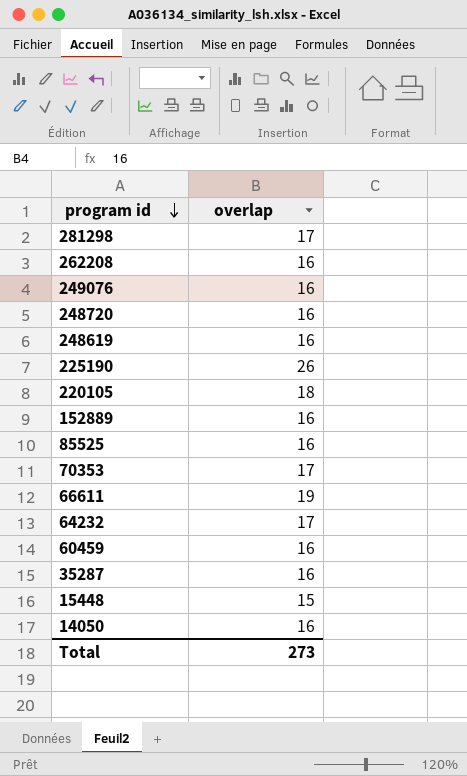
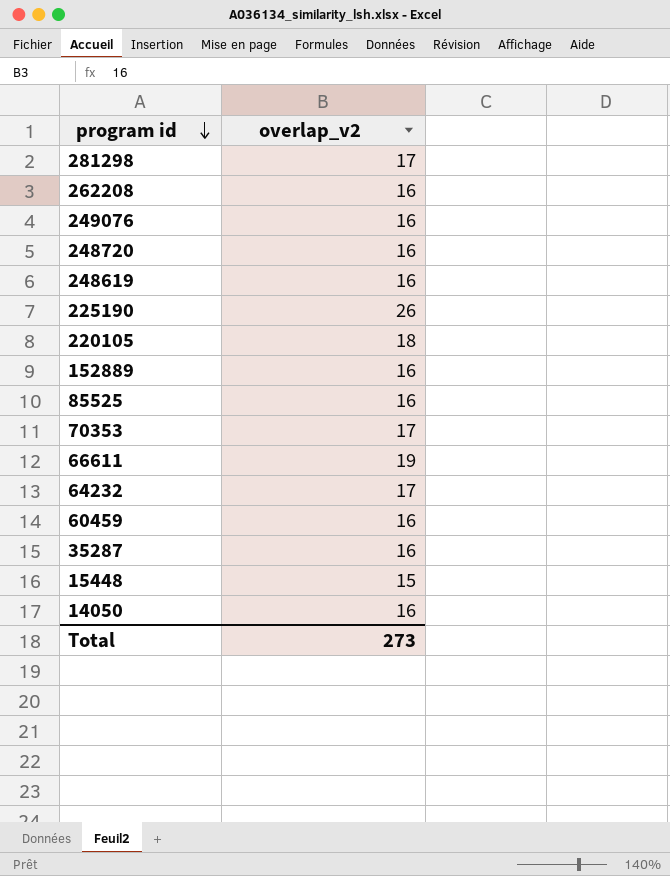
column name: overlap -> overlap_v2

